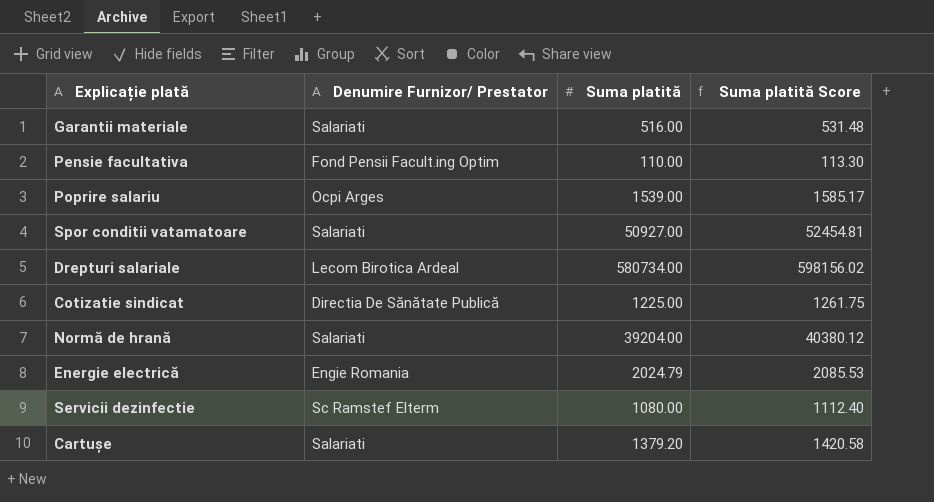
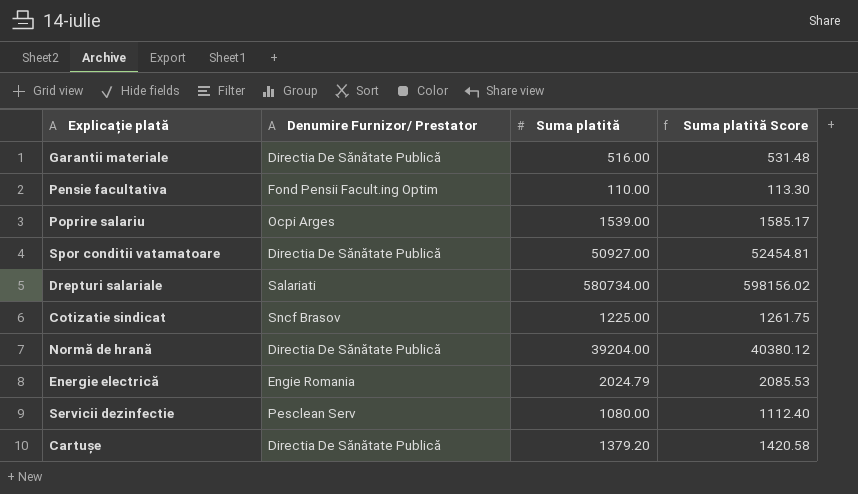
Garantii materiale | Denumire Furnizor/ Prestator: Salariati -> Directia De Sănătate Publică
Spor conditii vatamatoare | Denumire Furnizor/ Prestator: Salariati -> Directia De Sănătate Publică
Drepturi salariale | Denumire Furnizor/ Prestator: Lecom Birotica Ardeal -> Salariati
Cotizatie sindicat | Denumire Furnizor/ Prestator: Directia De Sănătate Publică -> Sncf Brasov
Normă de hrană | Denumire Furnizor/ Prestator: Salariati -> Directia De Sănătate Publică
Servicii dezinfectie | Denumire Furnizor/ Prestator: Sc Ramstef Elterm -> Pesclean Serv
Cartușe | Denumire Furnizor/ Prestator: Salariati -> Directia De Sănătate Publică

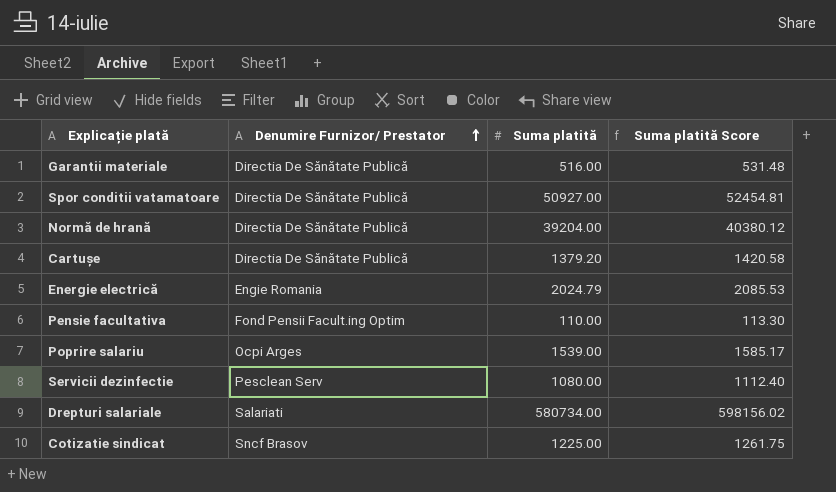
row order: none -> Denumire Furnizor/ Prestator ascending

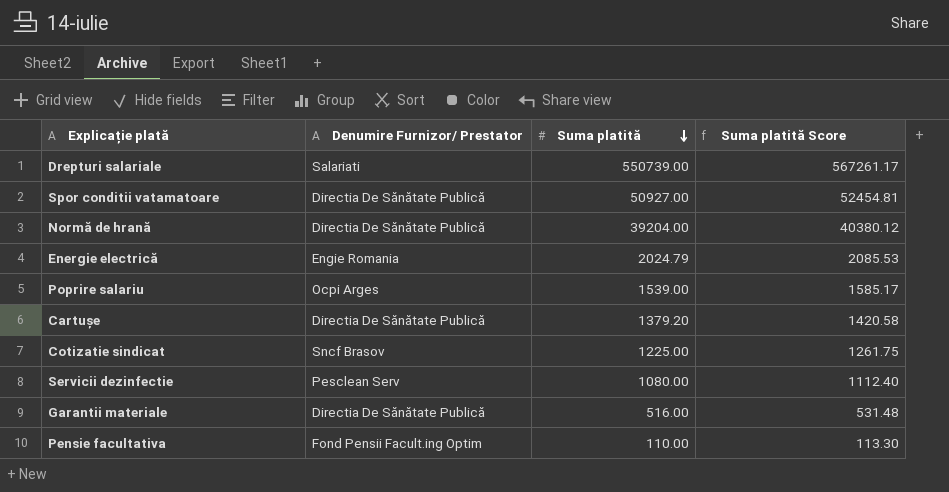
row order: Denumire Furnizor/ Prestator ascending -> Suma platită descending
Drepturi salariale | Suma platită: 580734.00 -> 550739.00
Drepturi salariale | Suma platită Score: 598156.02 -> 567261.17

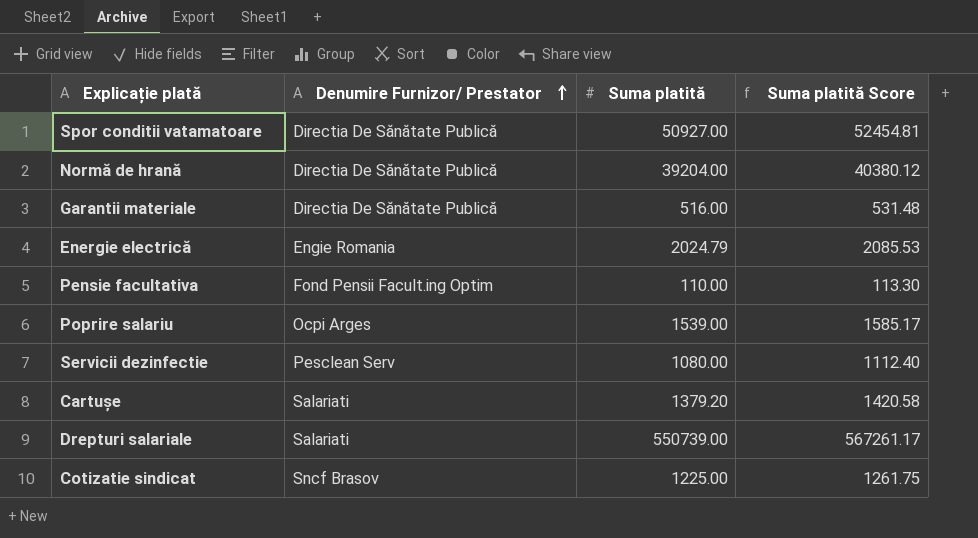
row order: Suma platită descending -> Denumire Furnizor/ Prestator ascending
Cartușe | Denumire Furnizor/ Prestator: Directia De Sănătate Publică -> Salariati

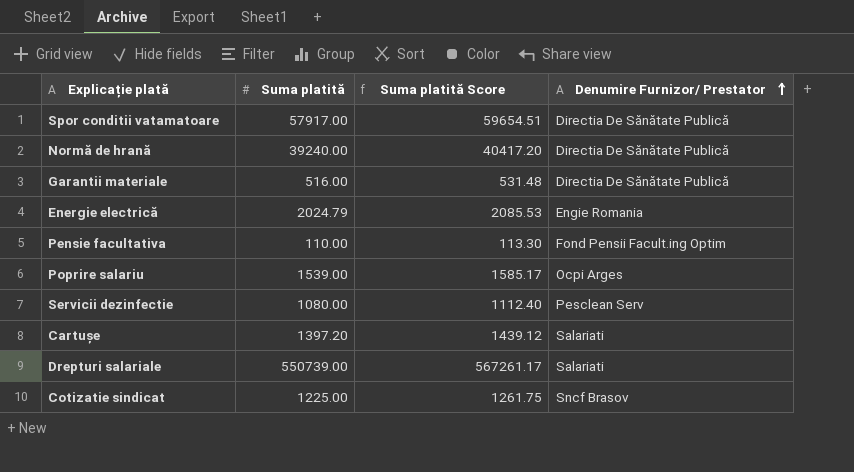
column Denumire Furnizor/ Prestator | position: 2 -> 4
Spor conditii vatamatoare | Suma platită: 50927.00 -> 57917.00
Spor conditii vatamatoare | Suma platită Score: 52454.81 -> 59654.51
Normă de hrană | Suma platită: 39204.00 -> 39240.00
Normă de hrană | Suma platită Score: 40380.12 -> 40417.20
Cartușe | Suma platită: 1379.20 -> 1397.20
Cartușe | Suma platită Score: 1420.58 -> 1439.12

